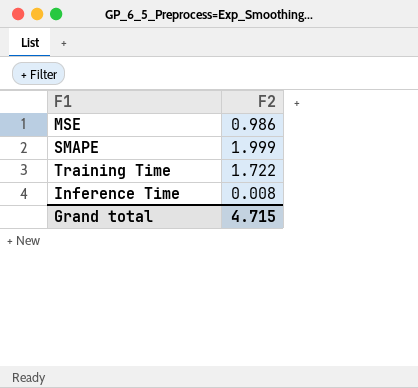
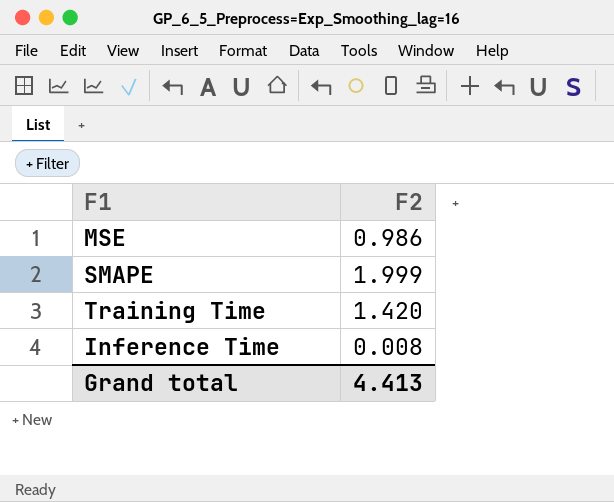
Training Time | F2: 1.722 -> 1.420
Grand total | F2: 4.715 -> 4.413

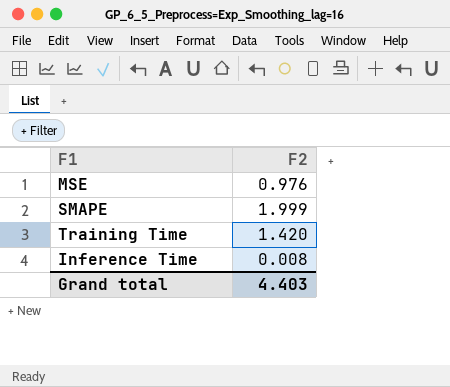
MSE | F2: 0.986 -> 0.976
Grand total | F2: 4.413 -> 4.403

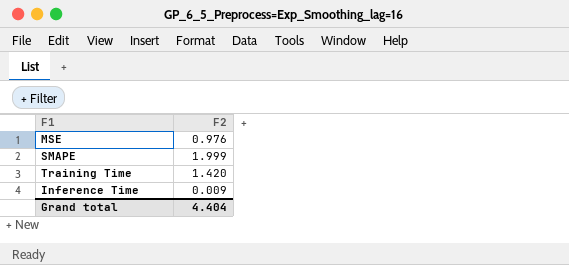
Inference Time | F2: 0.008 -> 0.009
Grand total | F2: 4.403 -> 4.404

